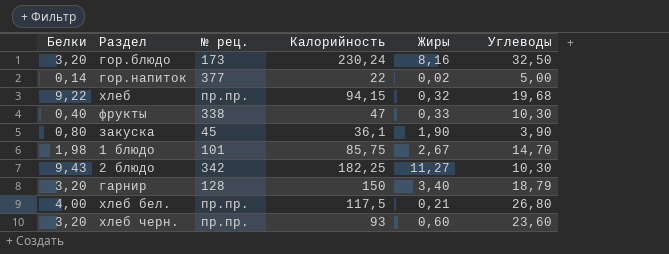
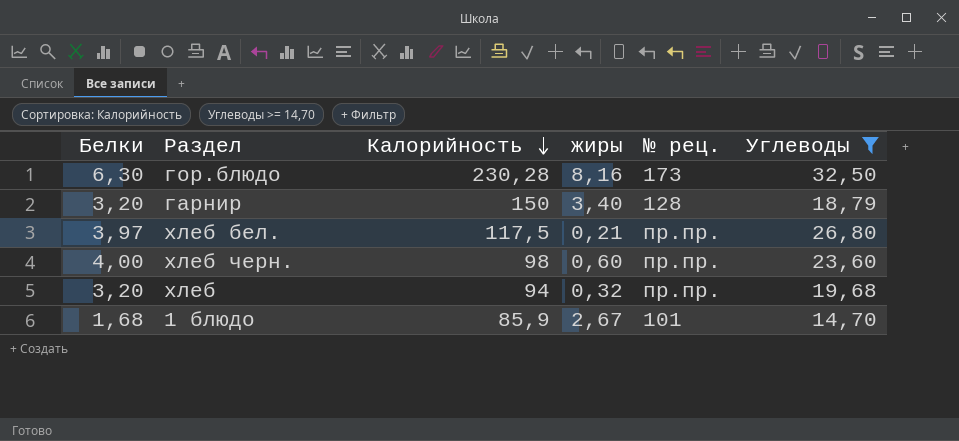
filter: none -> Углеводы >= 14,70
row order: none -> Калорийность descending
column name: Жиры -> жиры
column № рец. | position: 3 -> 5
гор.блюдо | Белки: 3,20 -> 6,30
гор.блюдо | Калорийность: 230,24 -> 230,28
хлеб бел. | Белки: 4,00 -> 3,97
хлеб черн. | Белки: 3,20 -> 4,00
хлеб черн. | Калорийность: 93 -> 98
хлеб | Белки: 9,22 -> 3,20
хлеб | Калорийность: 94,15 -> 94
1 блюдо | Белки: 1,98 -> 1,68
1 блюдо | Калорийность: 85,75 -> 85,9

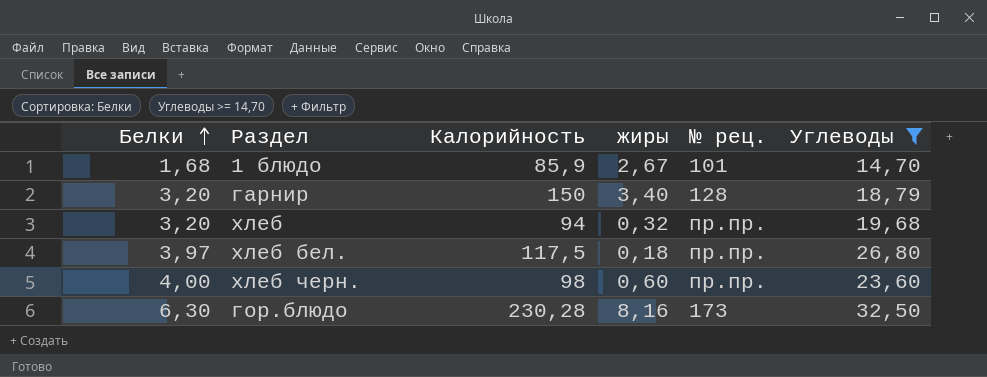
row order: Калорийность descending -> Белки ascending
хлеб бел. | жиры: 0,21 -> 0,18

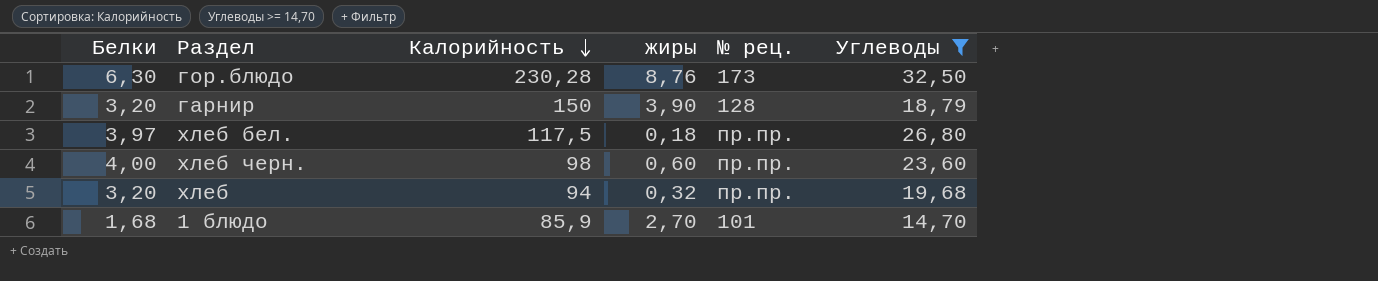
row order: Белки ascending -> Калорийность descending
гор.блюдо | жиры: 8,16 -> 8,76
гарнир | жиры: 3,40 -> 3,90
1 блюдо | жиры: 2,67 -> 2,70

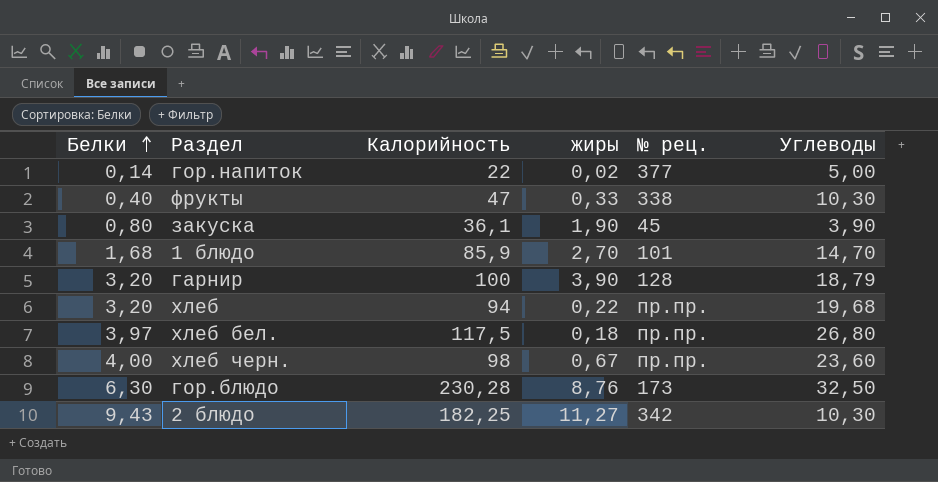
filter: Углеводы >= 14,70 -> none
row order: Калорийность descending -> Белки ascending
гарнир | Калорийность: 150 -> 100
хлеб | жиры: 0,32 -> 0,22
хлеб черн. | жиры: 0,60 -> 0,67

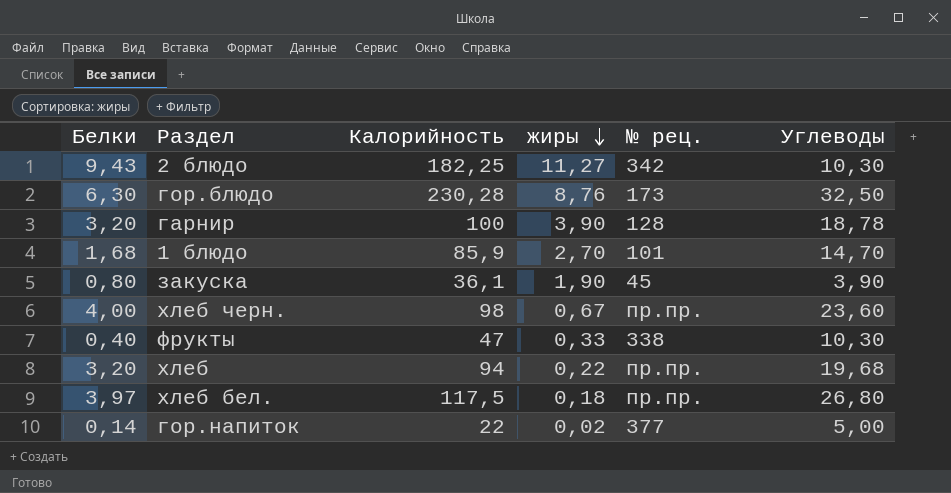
row order: Белки ascending -> жиры descending
гарнир | Углеводы: 18,79 -> 18,78

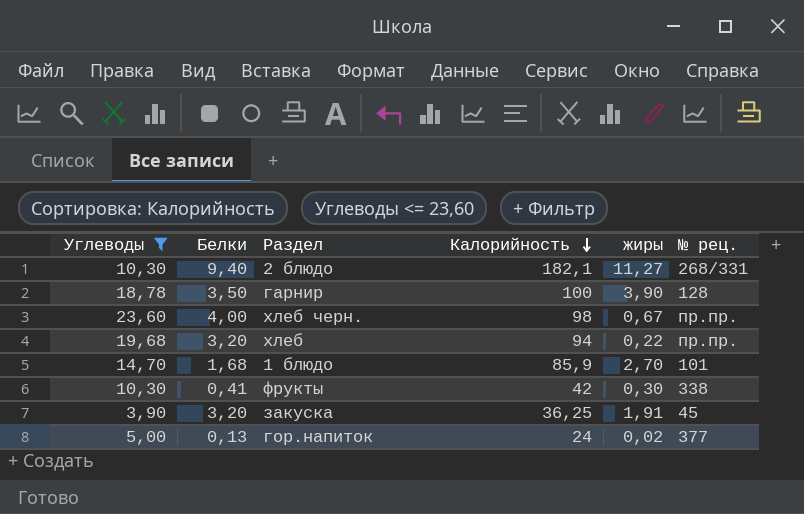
filter: none -> Углеводы <= 23,60
row order: жиры descending -> Калорийность descending
column Углеводы | position: 6 -> 1
2 блюдо | Белки: 9,43 -> 9,40
2 блюдо | Калорийность: 182,25 -> 182,1
2 блюдо | № рец.: 342 -> 268/331
гарнир | Белки: 3,20 -> 3,50
фрукты | Белки: 0,40 -> 0,41
фрукты | Калорийность: 47 -> 42
фрукты | жиры: 0,33 -> 0,30
закуска | Белки: 0,80 -> 3,20
закуска | Калорийность: 36,1 -> 36,25
закуска | жиры: 1,90 -> 1,91
гор.напиток | Белки: 0,14 -> 0,13
гор.напиток | Калорийность: 22 -> 24

